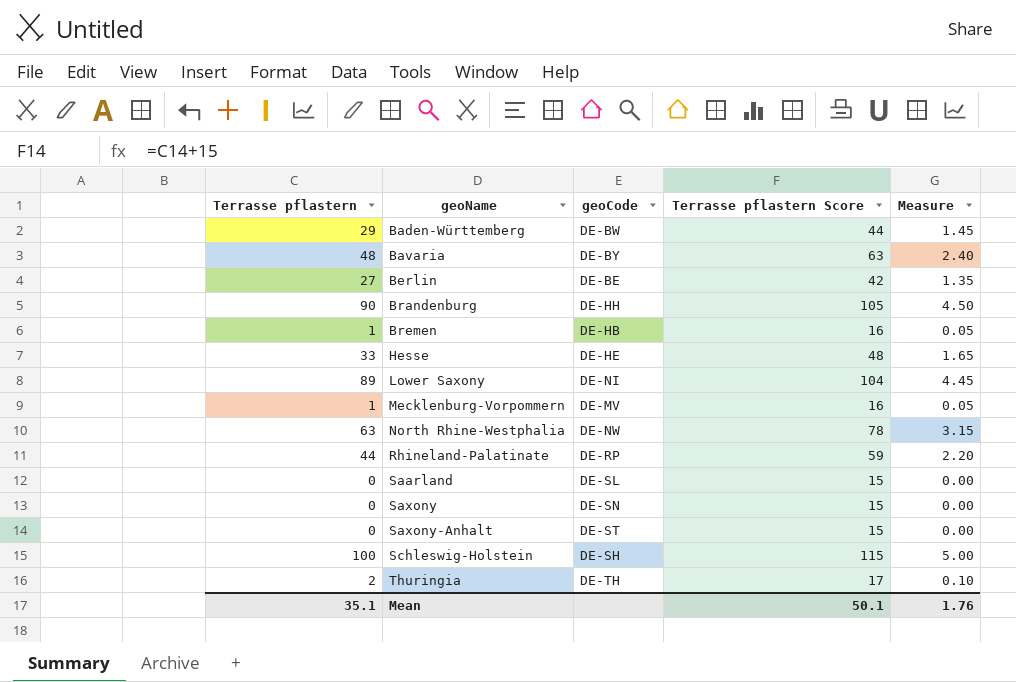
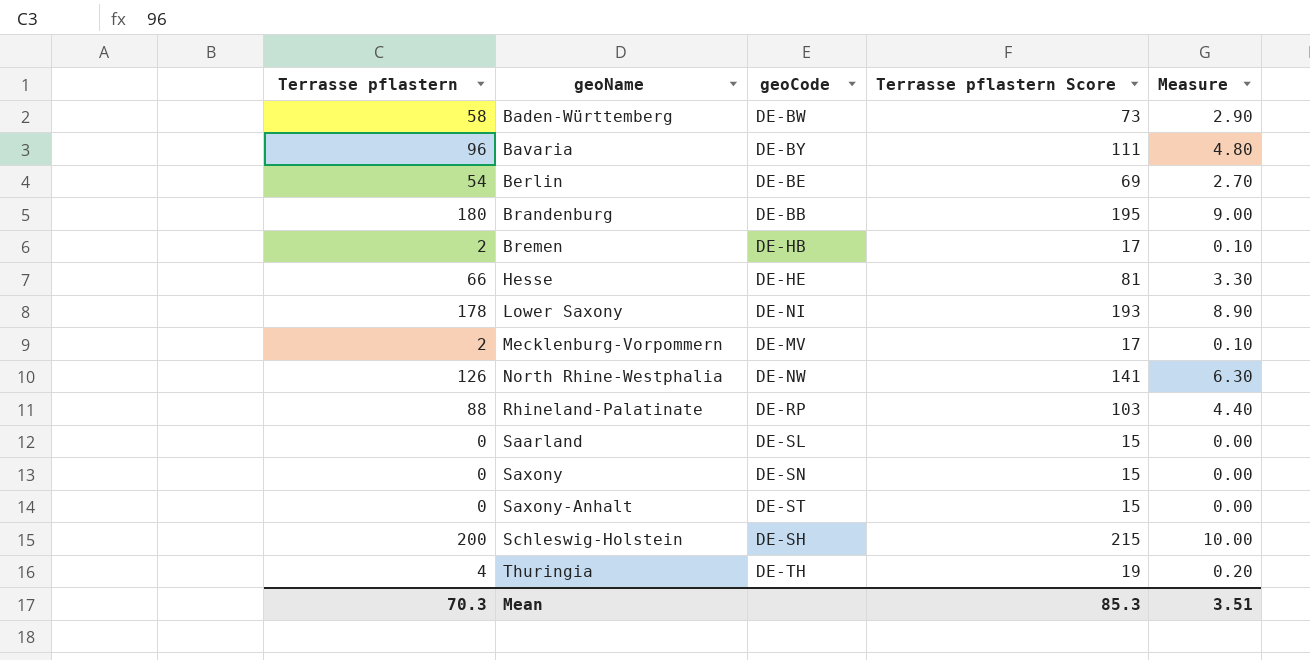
Baden-Württemberg | Terrasse pflastern: 29 -> 58
Baden-Württemberg | Terrasse pflastern Score: 44 -> 73
Baden-Württemberg | Measure: 1.45 -> 2.90
Bavaria | Terrasse pflastern: 48 -> 96
Bavaria | Terrasse pflastern Score: 63 -> 111
Bavaria | Measure: 2.40 -> 4.80
Berlin | Terrasse pflastern: 27 -> 54
Berlin | Terrasse pflastern Score: 42 -> 69
Berlin | Measure: 1.35 -> 2.70
Brandenburg | Terrasse pflastern: 90 -> 180
Brandenburg | geoCode: DE-HH -> DE-BB
Brandenburg | Terrasse pflastern Score: 105 -> 195
Brandenburg | Measure: 4.50 -> 9.00
Bremen | Terrasse pflastern: 1 -> 2
Bremen | Terrasse pflastern Score: 16 -> 17
Bremen | Measure: 0.05 -> 0.10
Hesse | Terrasse pflastern: 33 -> 66
Hesse | Terrasse pflastern Score: 48 -> 81
Hesse | Measure: 1.65 -> 3.30
Lower Saxony | Terrasse pflastern: 89 -> 178
Lower Saxony | Terrasse pflastern Score: 104 -> 193
Lower Saxony | Measure: 4.45 -> 8.90
Mecklenburg-Vorpommern | Terrasse pflastern: 1 -> 2
Mecklenburg-Vorpommern | Terrasse pflastern Score: 16 -> 17
Mecklenburg-Vorpommern | Measure: 0.05 -> 0.10
North Rhine-Westphalia | Terrasse pflastern: 63 -> 126
North Rhine-Westphalia | Terrasse pflastern Score: 78 -> 141
North Rhine-Westphalia | Measure: 3.15 -> 6.30
Rhineland-Palatinate | Terrasse pflastern: 44 -> 88
Rhineland-Palatinate | Terrasse pflastern Score: 59 -> 103
Rhineland-Palatinate | Measure: 2.20 -> 4.40
Schleswig-Holstein | Terrasse pflastern: 100 -> 200
Schleswig-Holstein | Terrasse pflastern Score: 115 -> 215
Schleswig-Holstein | Measure: 5.00 -> 10.00
Thuringia | Terrasse pflastern: 2 -> 4
Thuringia | Terrasse pflastern Score: 17 -> 19
Thuringia | Measure: 0.10 -> 0.20
Mean | Terrasse pflastern: 35.1 -> 70.3
Mean | Terrasse pflastern Score: 50.1 -> 85.3
Mean | Measure: 1.76 -> 3.51

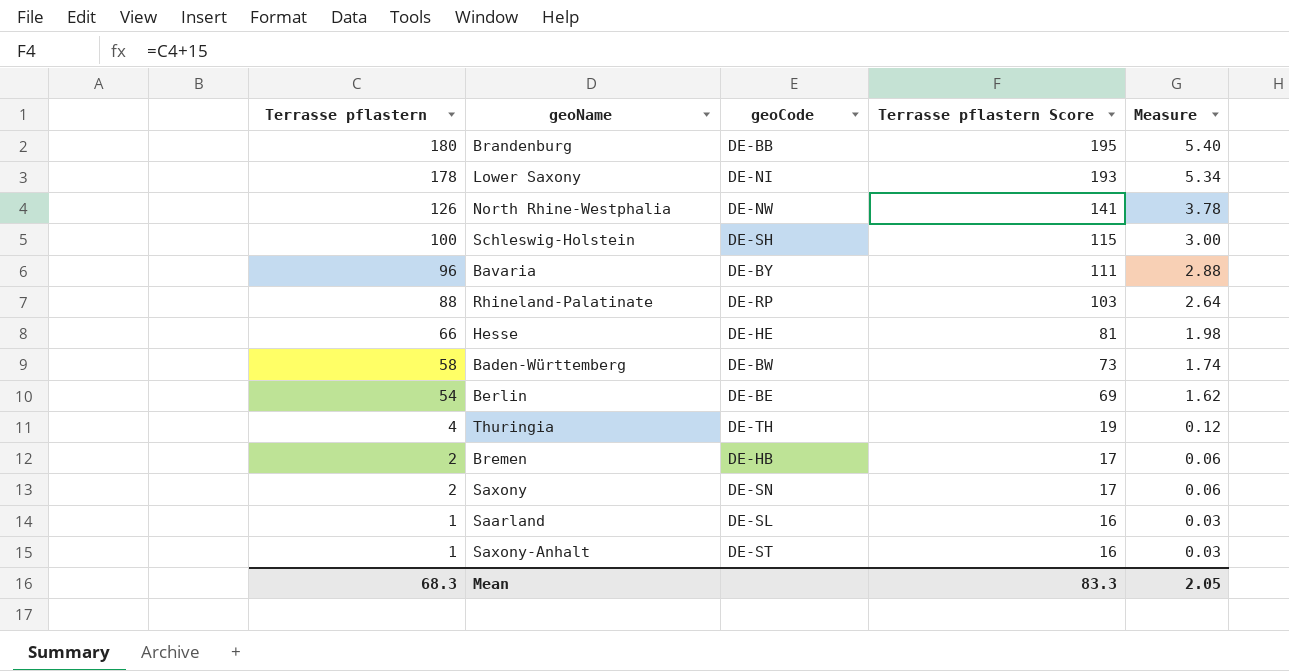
row order: geoName ascending -> Terrasse pflastern descending
column Measure | formula: [Terrasse pflastern] * 0.05 -> [Terrasse pflastern] * 0.03
row Mecklenburg-Vorpommern: 2 | DE-MV | 17 | 0.10 -> none
Schleswig-Holstein | Terrasse pflastern: 200 -> 100
Schleswig-Holstein | Terrasse pflastern Score: 215 -> 115
Saxony | Terrasse pflastern: 0 -> 2
Saxony | Terrasse pflastern Score: 15 -> 17
Saarland | Terrasse pflastern: 0 -> 1
Saarland | Terrasse pflastern Score: 15 -> 16
Saxony-Anhalt | Terrasse pflastern: 0 -> 1
Saxony-Anhalt | Terrasse pflastern Score: 15 -> 16
Mean | Terrasse pflastern: 70.3 -> 68.3
Mean | Terrasse pflastern Score: 85.3 -> 83.3
Mean | Measure: 3.51 -> 2.05

